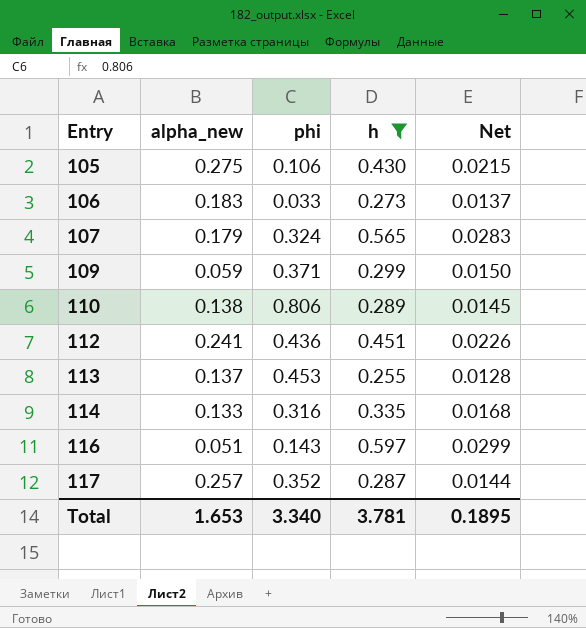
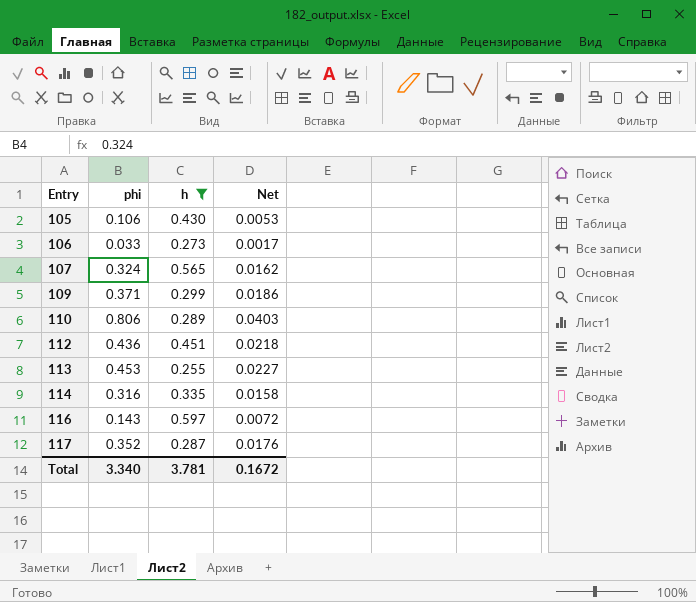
column alpha_new | position: 2 -> none
column Net | formula: [h] * 0.05 -> [phi] * 0.05
Total | Net: 0.1895 -> 0.1672

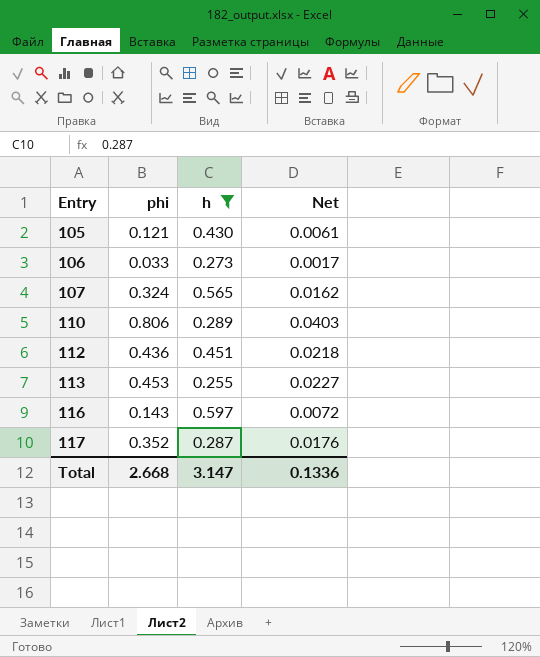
row 109: 0.371 | 0.299 | 0.0186 -> none
row 114: 0.316 | 0.335 | 0.0158 -> none
105 | phi: 0.106 -> 0.121
105 | Net: 0.0053 -> 0.0061
Total | phi: 3.340 -> 2.668
Total | h: 3.781 -> 3.147
Total | Net: 0.1672 -> 0.1336

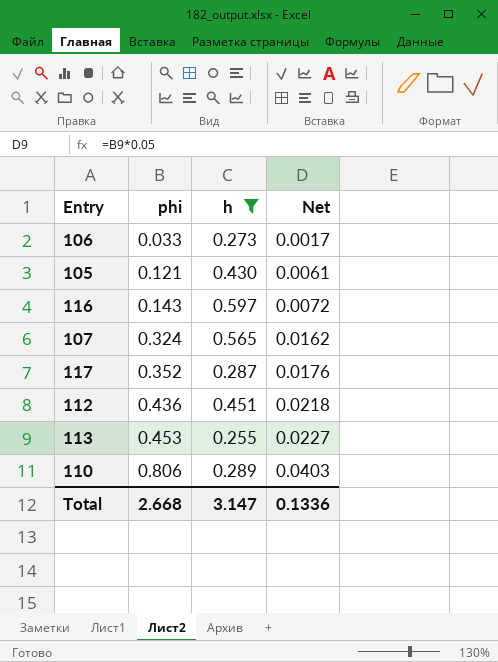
row order: Entry ascending -> phi ascending

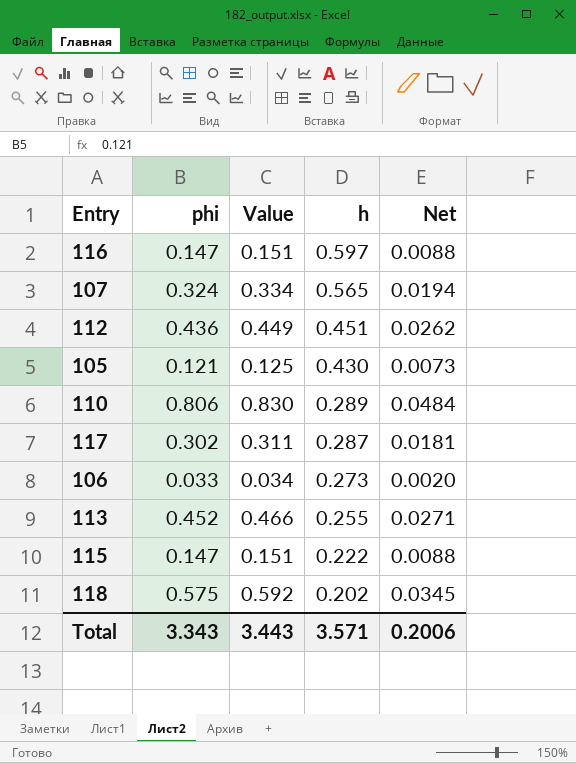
filter: h >= 0.255 -> none
row order: phi ascending -> h descending
column Value | formula: none -> [phi] * 1.03
column Net | formula: [phi] * 0.05 -> [phi] * 0.06
116 | phi: 0.143 -> 0.147
117 | phi: 0.352 -> 0.302
113 | phi: 0.453 -> 0.452
Total | phi: 2.668 -> 3.343
Total | h: 3.147 -> 3.571
Total | Net: 0.1336 -> 0.2006

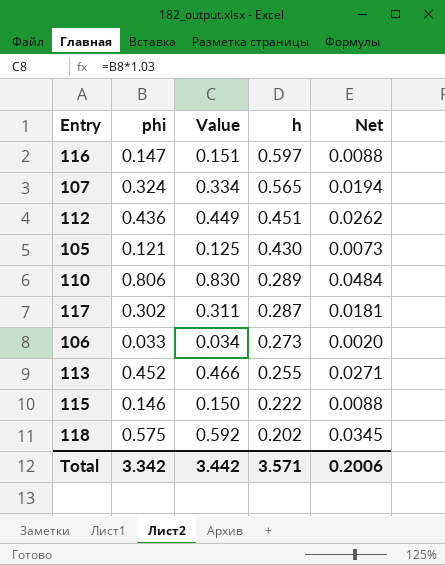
115 | phi: 0.147 -> 0.146
115 | Value: 0.151 -> 0.150
Total | phi: 3.343 -> 3.342
Total | Value: 3.443 -> 3.442

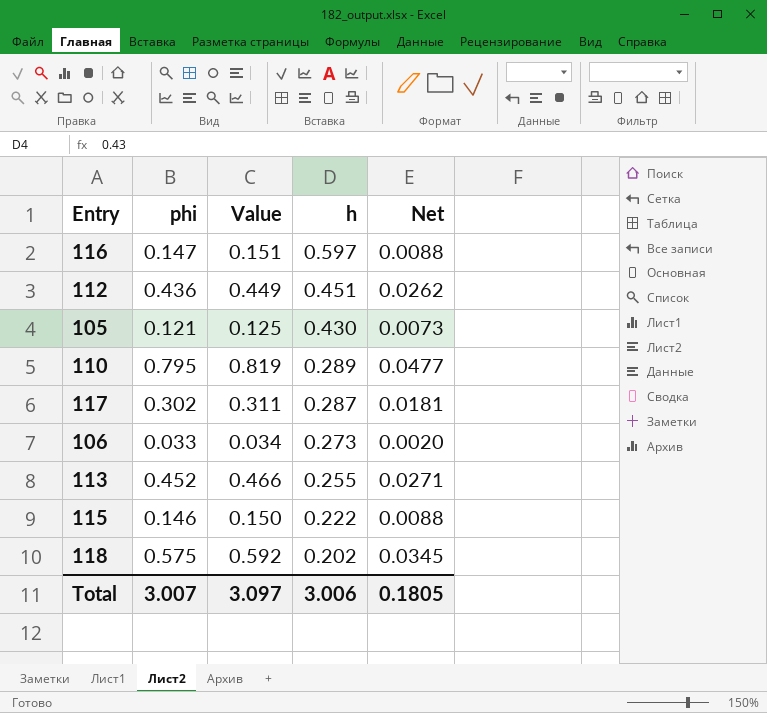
row 107: 0.324 | 0.334 | 0.565 | 0.0194 -> none
110 | phi: 0.806 -> 0.795
110 | Value: 0.830 -> 0.819
110 | Net: 0.0484 -> 0.0477
Total | phi: 3.342 -> 3.007
Total | Value: 3.442 -> 3.097
Total | h: 3.571 -> 3.006
Total | Net: 0.2006 -> 0.1805

